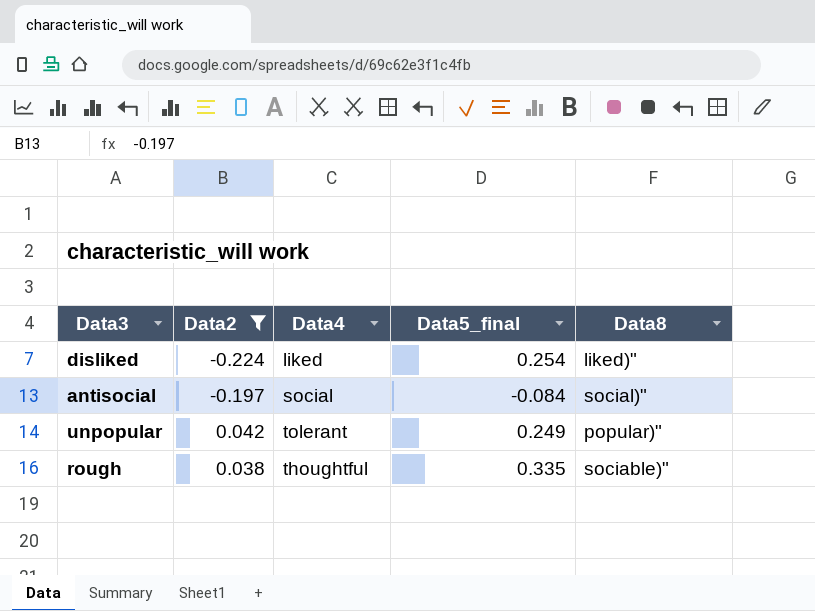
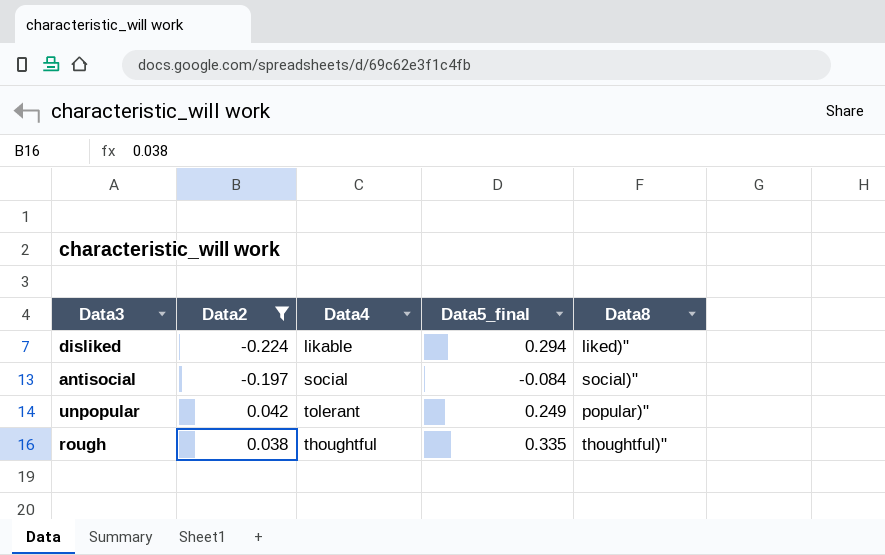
disliked | Data4: liked -> likable
disliked | Data5_final: 0.254 -> 0.294
rough | Data8: sociable)" -> thoughtful)"

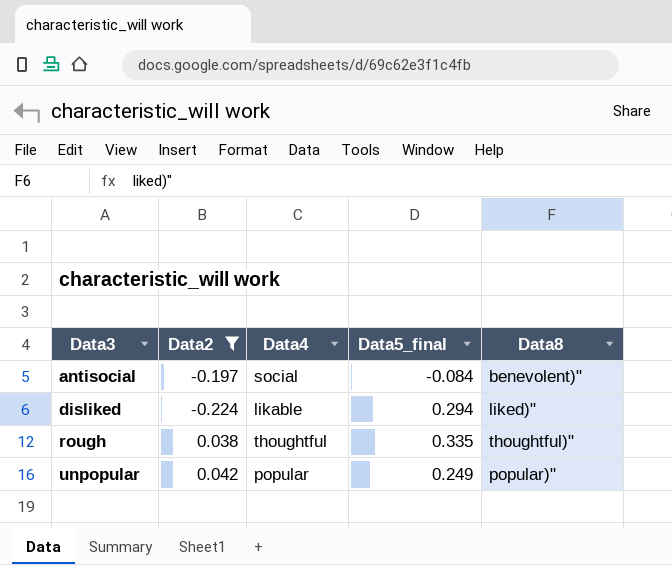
row order: none -> Data3 ascending
antisocial | Data8: social)" -> benevolent)"
unpopular | Data4: tolerant -> popular

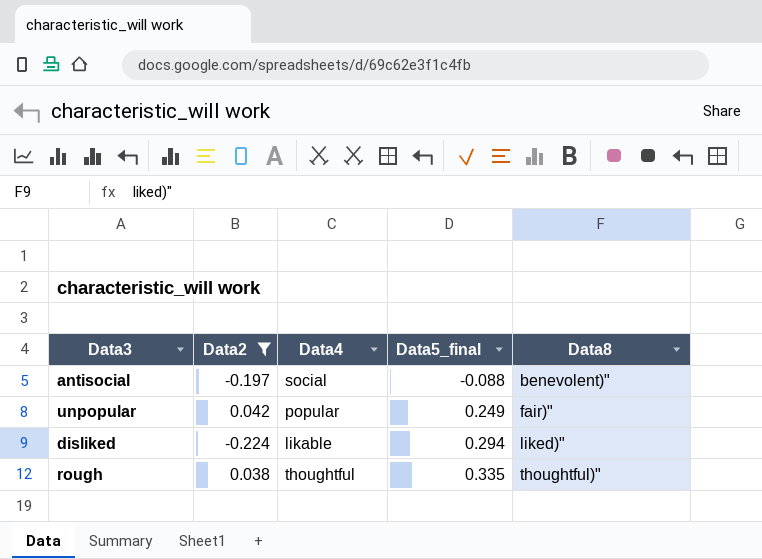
row order: Data3 ascending -> Data5_final ascending
antisocial | Data5_final: -0.084 -> -0.088
unpopular | Data8: popular)" -> fair)"

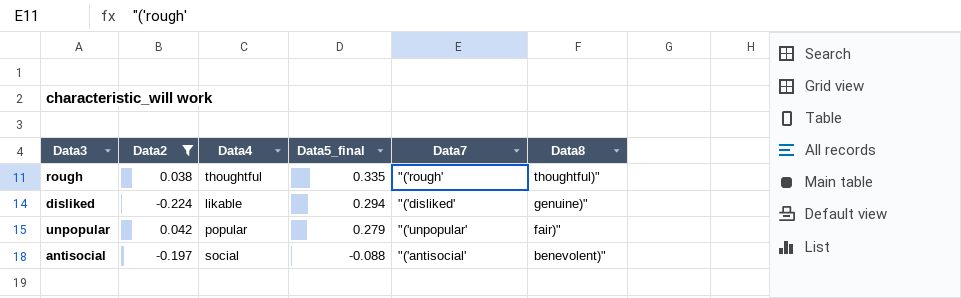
row order: Data5_final ascending -> Data5_final descending
column Data7 | position: none -> 5
disliked | Data8: liked)" -> genuine)"
unpopular | Data5_final: 0.249 -> 0.279

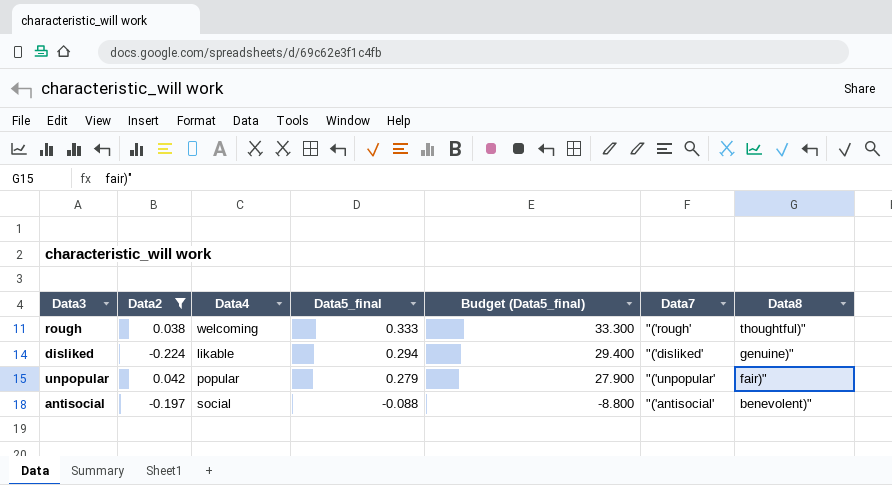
column Budget (Data5_final) | formula: none -> [Data5_final] * 100
rough | Data4: thoughtful -> welcoming
rough | Data5_final: 0.335 -> 0.333

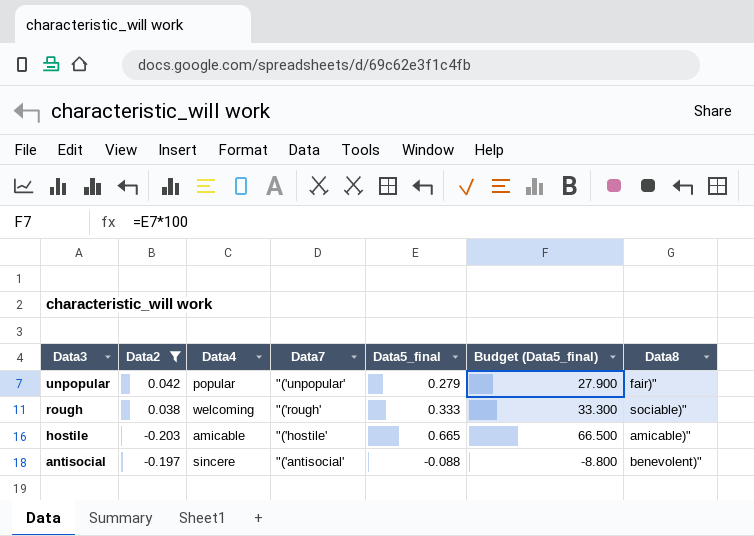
row order: Data5_final descending -> Data3 descending
column Data7 | position: 6 -> 4
row disliked: -0.224 | likable | 0.294 | 29.400 | "('disliked' | genuine)" -> none
rough | Data8: thoughtful)" -> sociable)"
row hostile: none -> -0.203 | amicable | "('hostile' | 0.665 | 66.500 | amicable)"
antisocial | Data4: social -> sincere

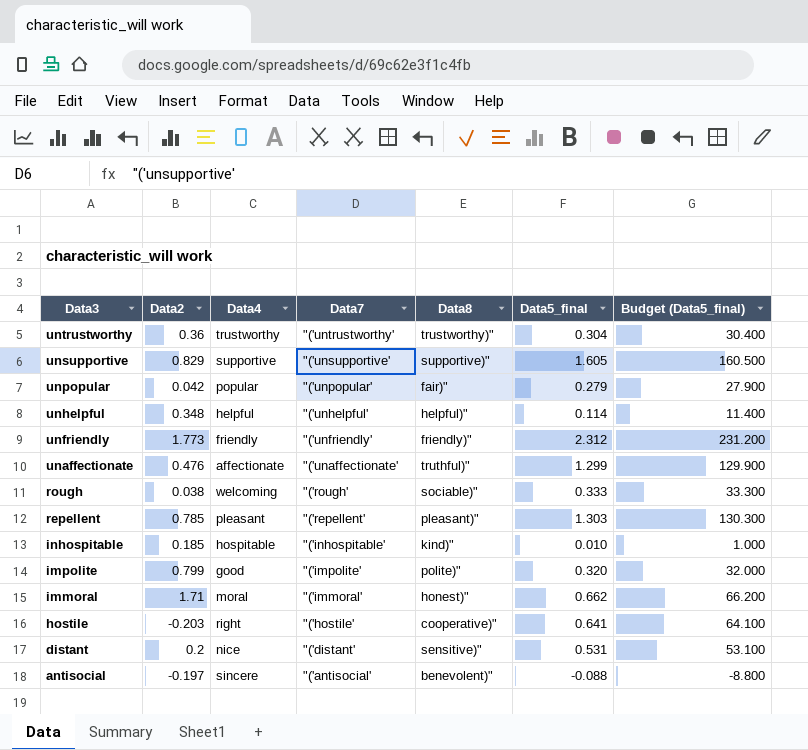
filter: Data2 <= 0.042 -> none
column Data8 | position: 7 -> 5
hostile | Data4: amicable -> right
hostile | Data8: amicable)" -> cooperative)"
hostile | Data5_final: 0.665 -> 0.641
hostile | Budget (Data5_final): 66.500 -> 64.100

